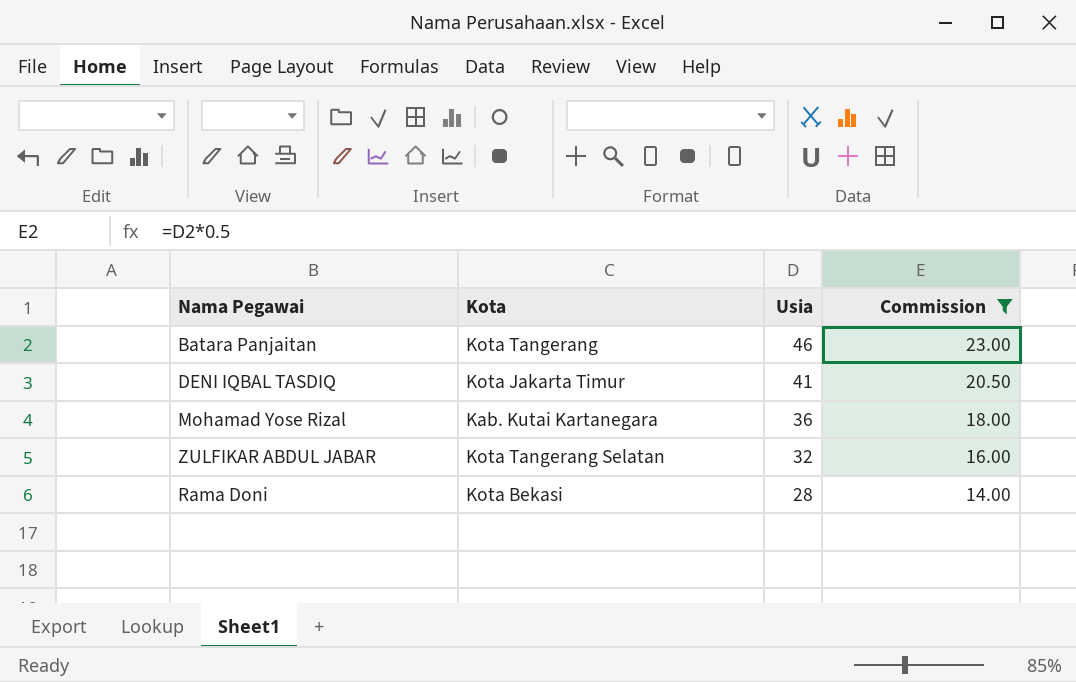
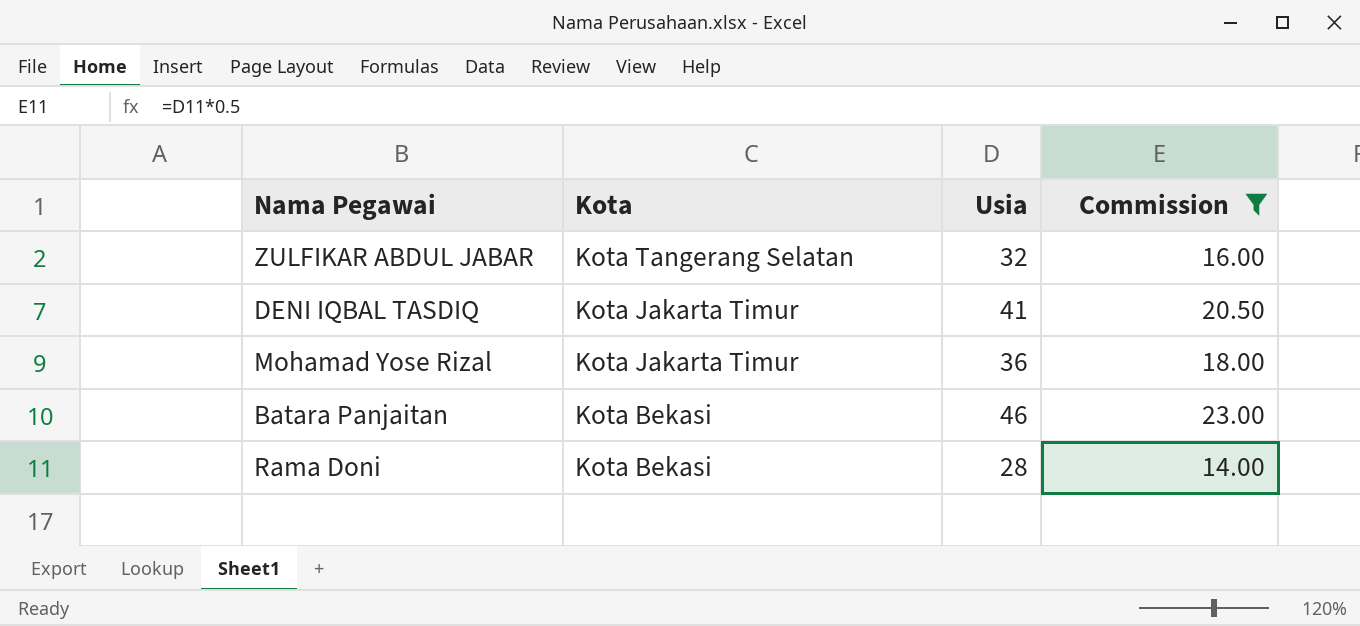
row order: Usia descending -> Kota descending
Mohamad Yose Rizal | Kota: Kab. Kutai Kartanegara -> Kota Jakarta Timur
Batara Panjaitan | Kota: Kota Tangerang -> Kota Bekasi

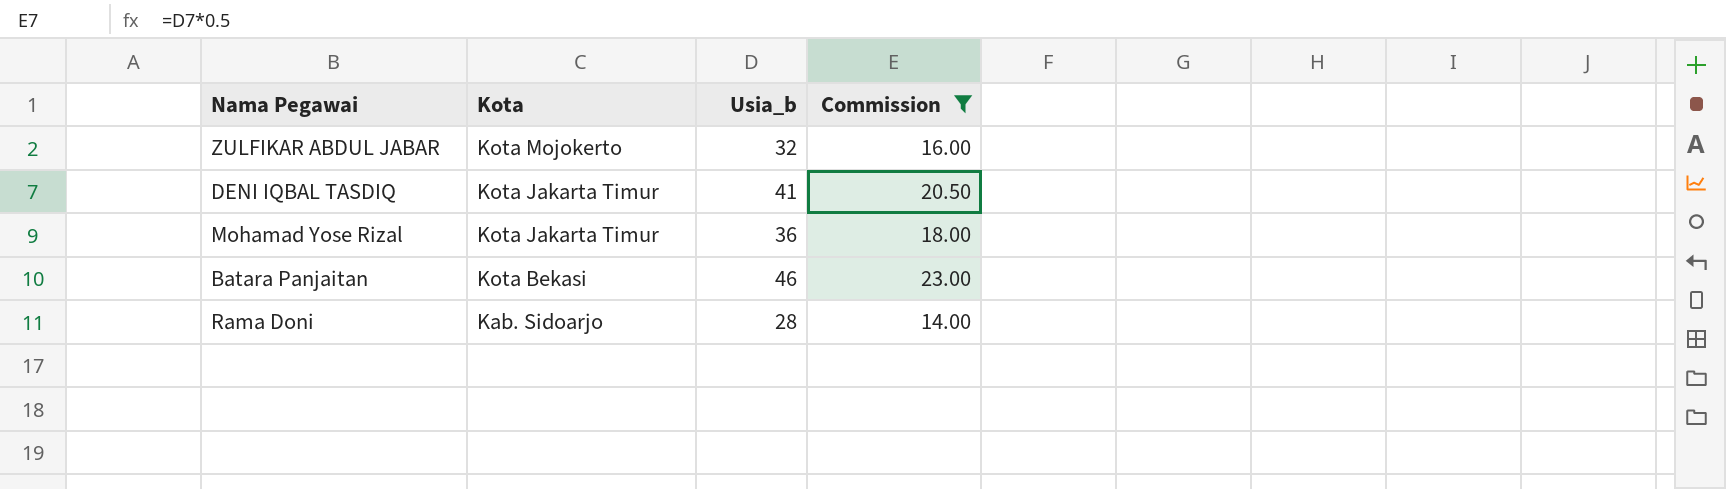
column name: Usia -> Usia_b
ZULFIKAR ABDUL JABAR | Kota: Kota Tangerang Selatan -> Kota Mojokerto
Rama Doni | Kota: Kota Bekasi -> Kab. Sidoarjo

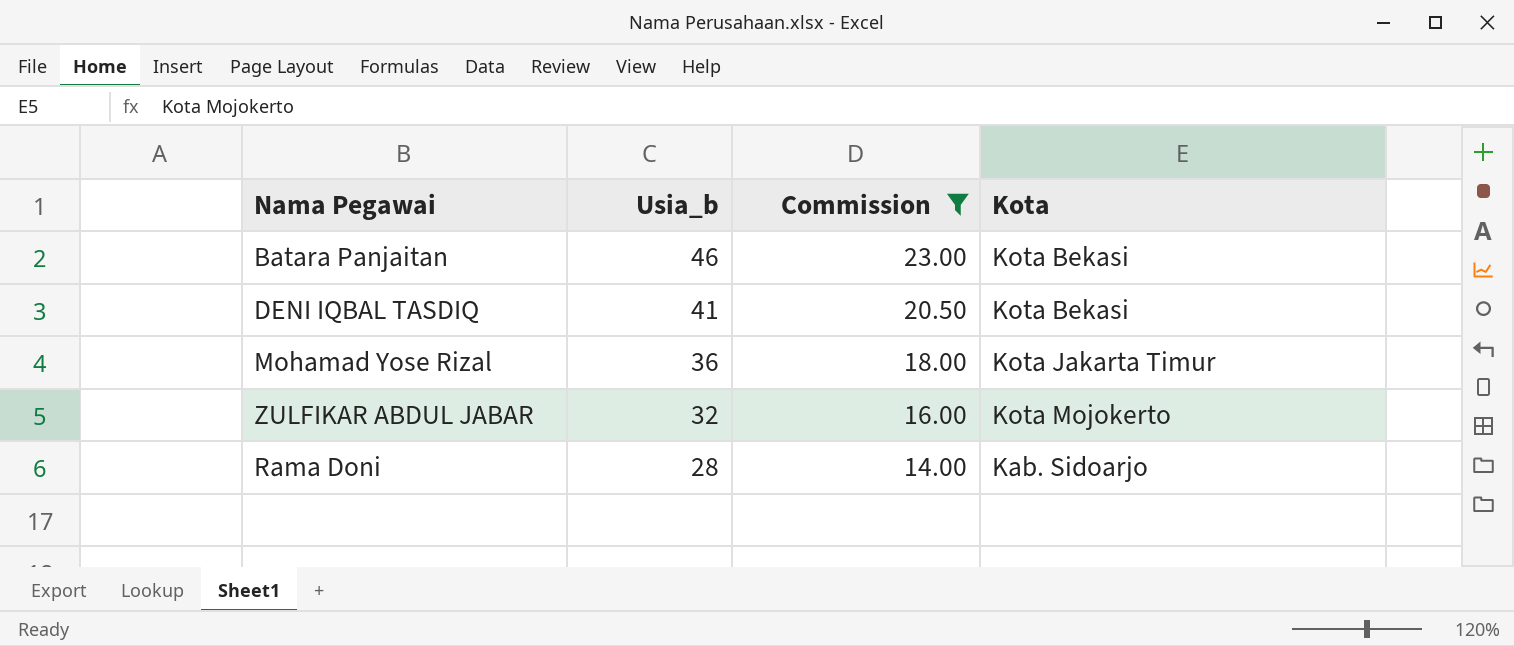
row order: Kota descending -> Usia_b descending
column Kota | position: 2 -> 4
DENI IQBAL TASDIQ | Kota: Kota Jakarta Timur -> Kota Bekasi

